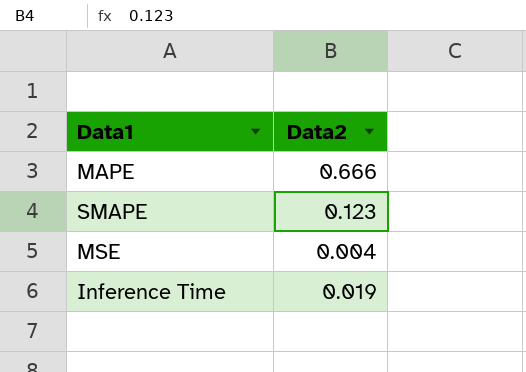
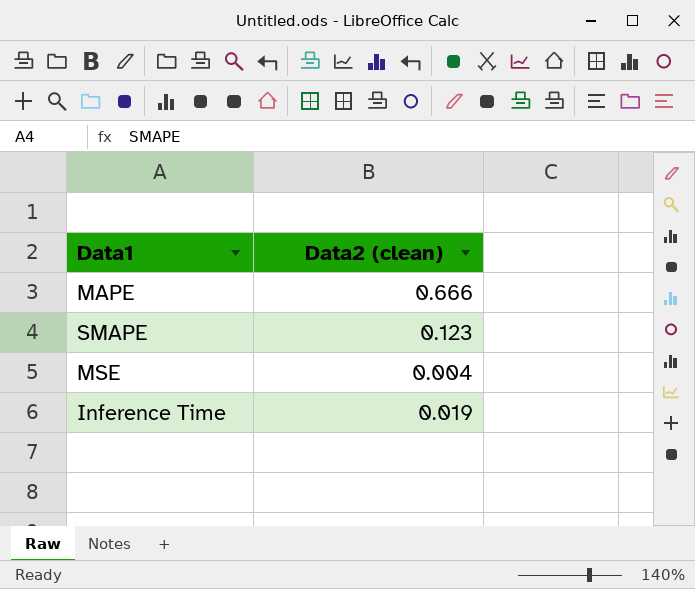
column name: Data2 -> Data2 (clean)

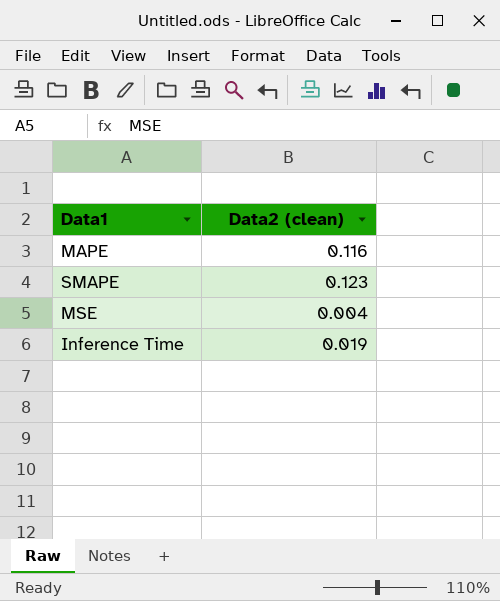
MAPE | Data2 (clean): 0.666 -> 0.116

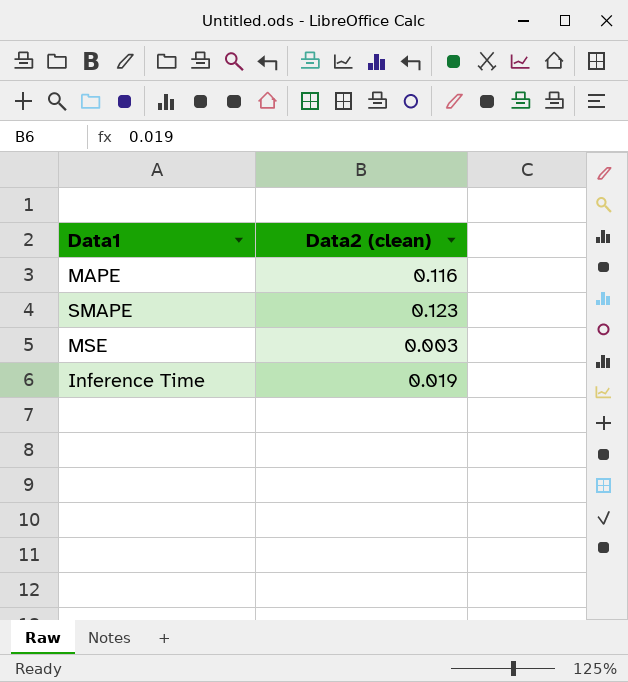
MSE | Data2 (clean): 0.004 -> 0.003

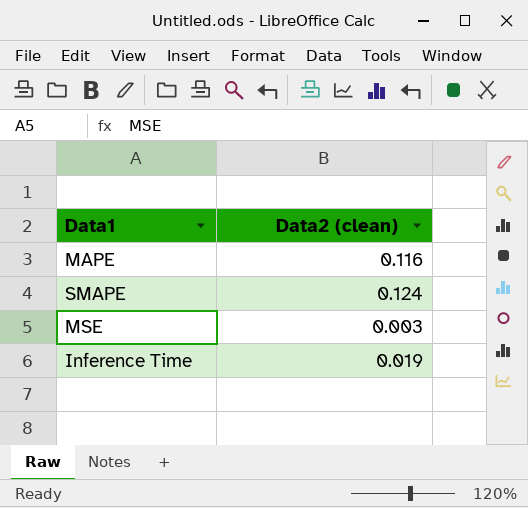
SMAPE | Data2 (clean): 0.123 -> 0.124

